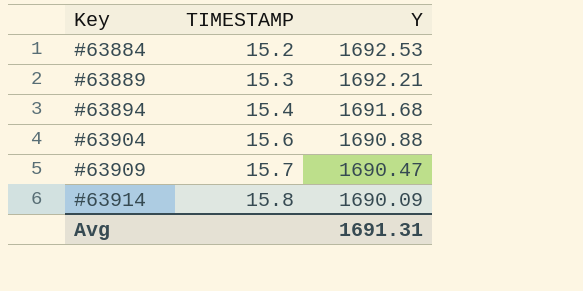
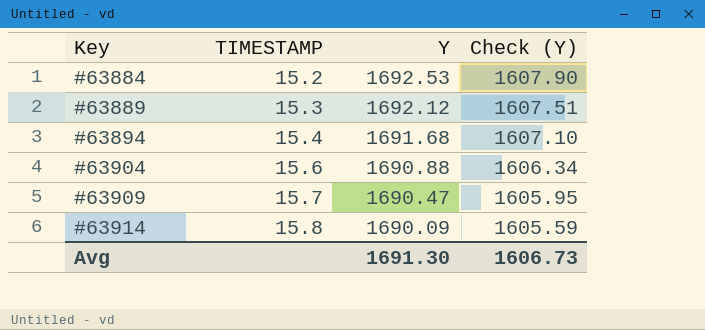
column Check (Y) | formula: none -> [Y] * 0.95
#63889 | Y: 1692.21 -> 1692.12
Avg | Y: 1691.31 -> 1691.30

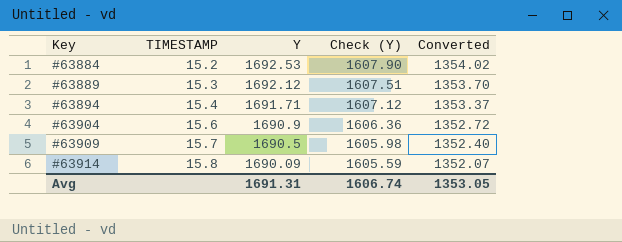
column Converted | formula: none -> [Y] * 0.8
#63894 | Y: 1691.68 -> 1691.71
#63894 | Check (Y): 1607.10 -> 1607.12
#63904 | Y: 1690.88 -> 1690.9
#63904 | Check (Y): 1606.34 -> 1606.36
#63909 | Y: 1690.47 -> 1690.5
#63909 | Check (Y): 1605.95 -> 1605.98
Avg | Y: 1691.30 -> 1691.31
Avg | Check (Y): 1606.73 -> 1606.74

